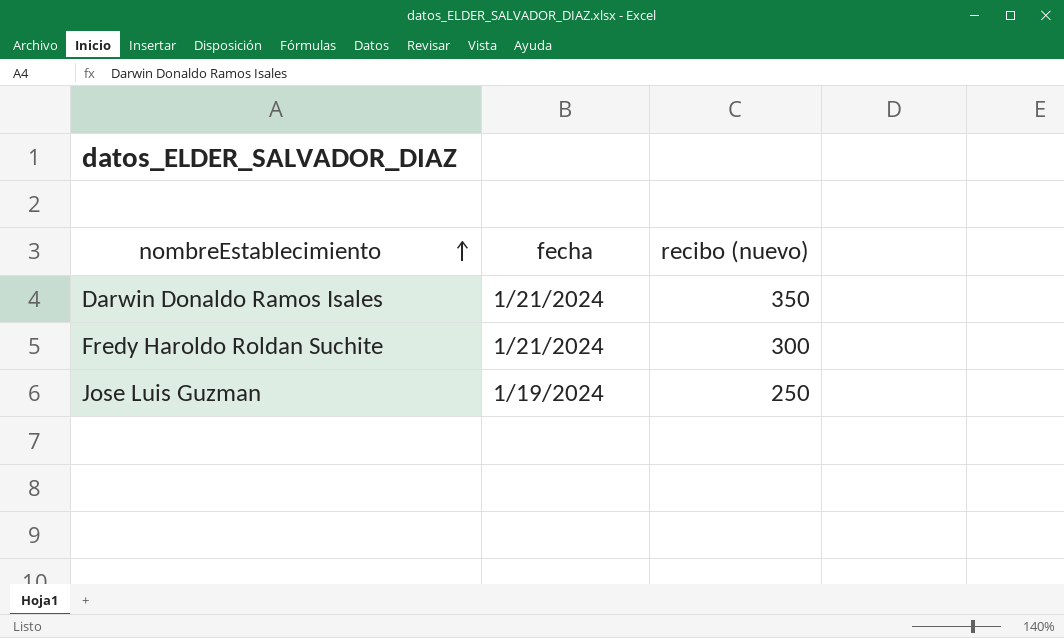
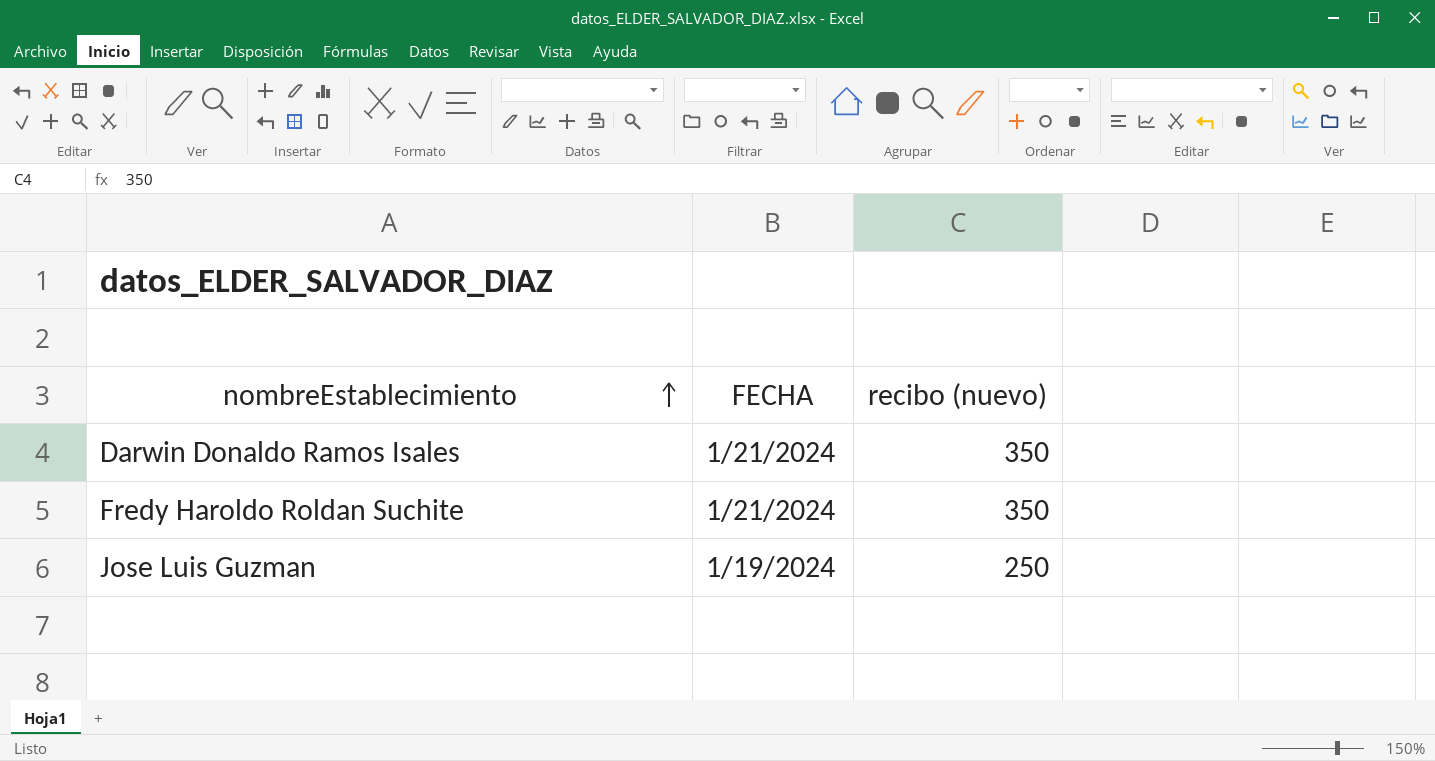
column name: fecha -> FECHA
Fredy Haroldo Roldan Suchite | recibo (nuevo): 300 -> 350

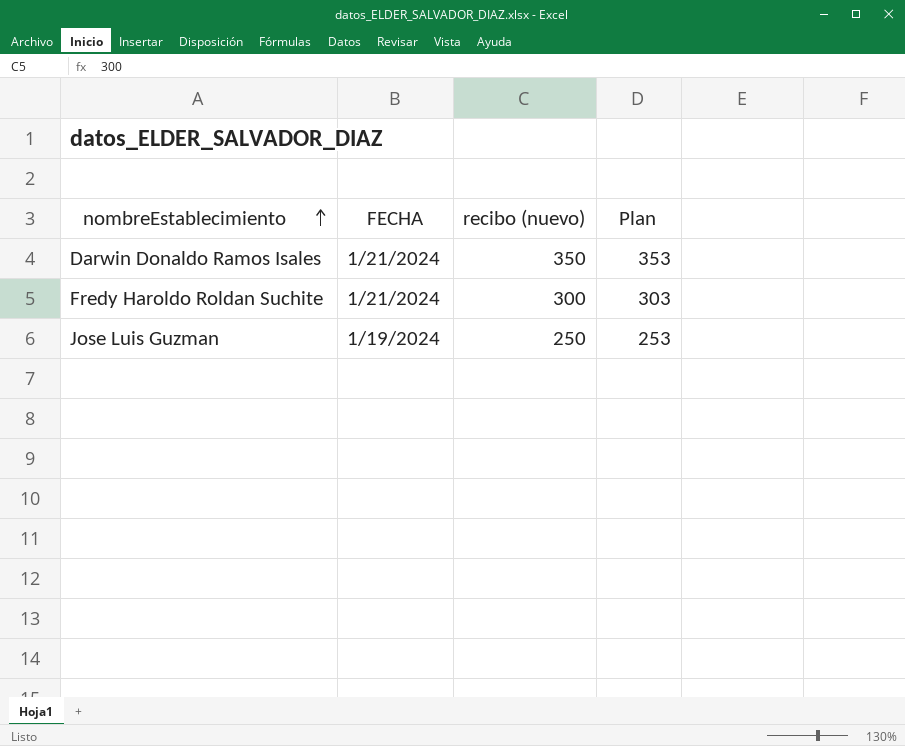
column Plan | formula: none -> [recibo (nuevo)] + 3
Fredy Haroldo Roldan Suchite | recibo (nuevo): 350 -> 300

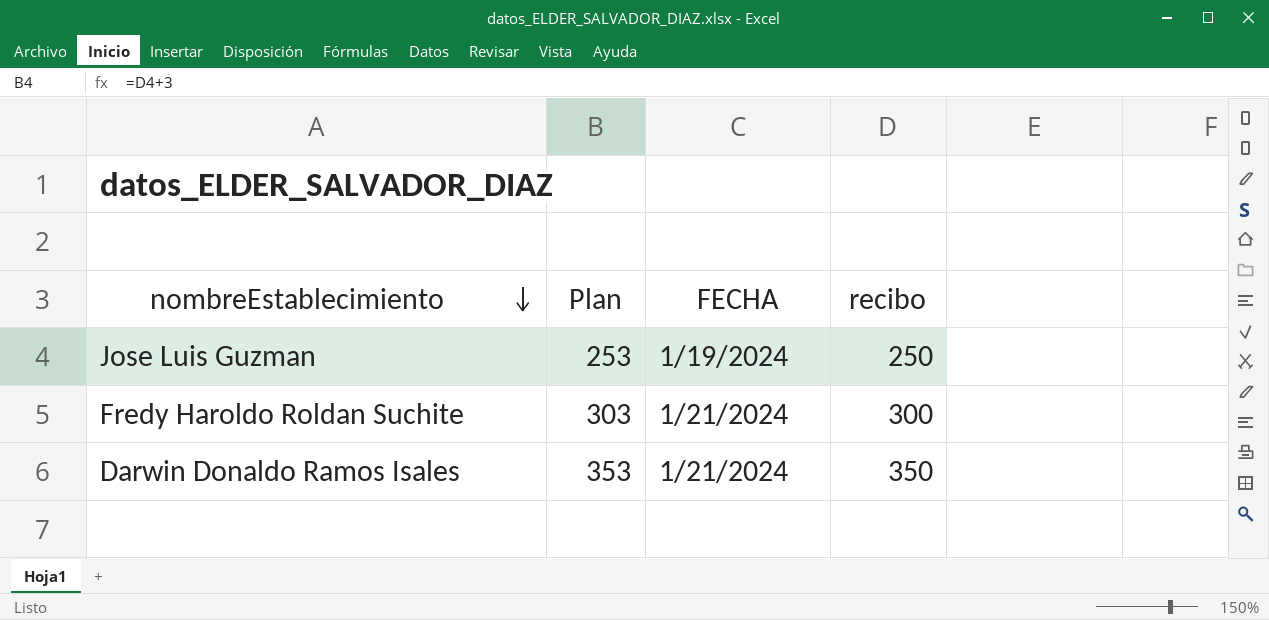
row order: nombreEstablecimiento ascending -> nombreEstablecimiento descending
column Plan | position: 4 -> 2
column name: recibo (nuevo) -> recibo

